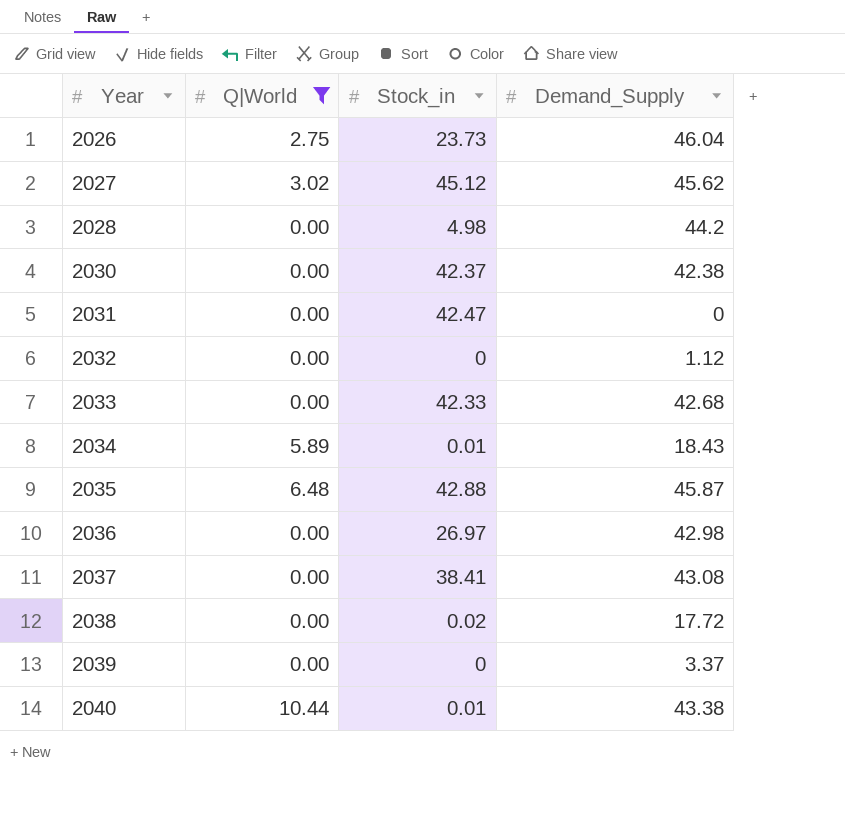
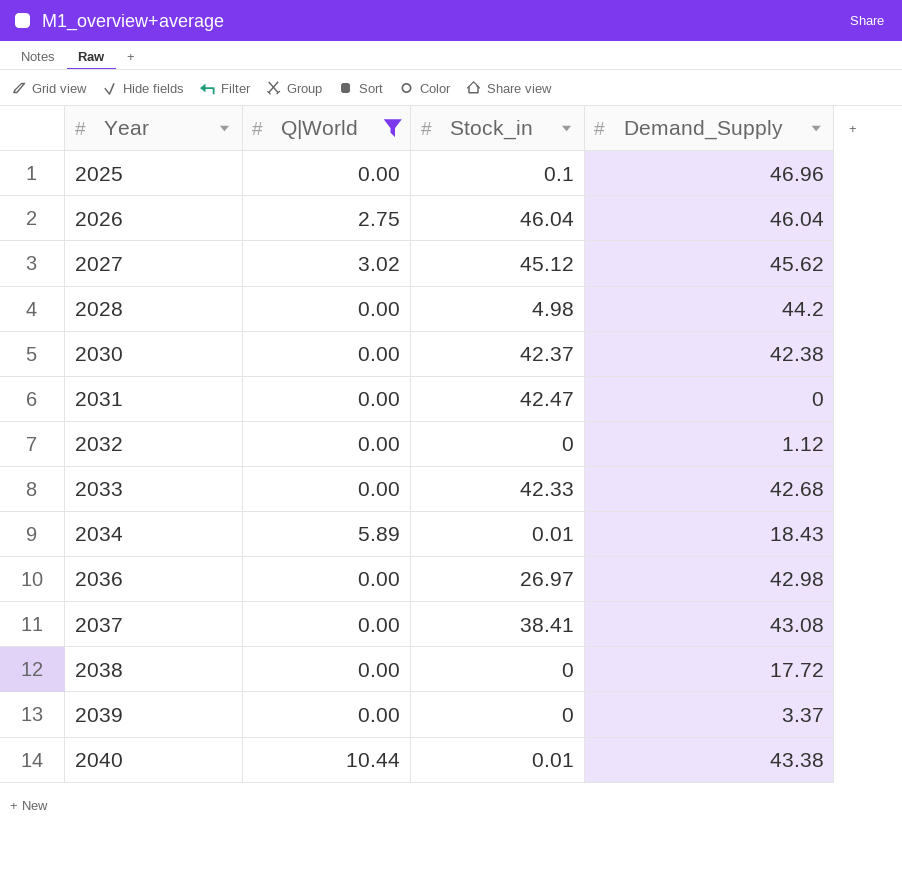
row 2035: 6.48 | 42.88 | 45.87 -> none
row 2025: none -> 0.00 | 0.1 | 46.96
2026 | Stock_in: 23.73 -> 46.04
2038 | Stock_in: 0.02 -> 0

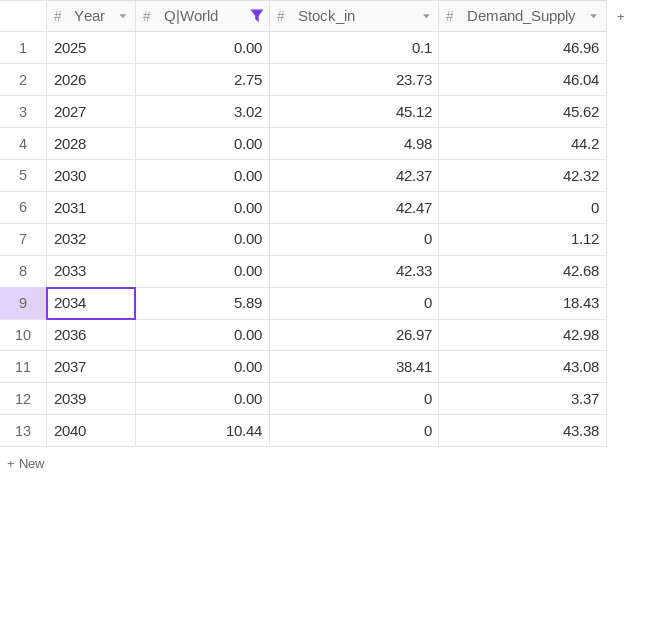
row 2038: 0.00 | 0 | 17.72 -> none
2026 | Stock_in: 46.04 -> 23.73
2030 | Demand_Supply: 42.38 -> 42.32
2034 | Stock_in: 0.01 -> 0
2040 | Stock_in: 0.01 -> 0

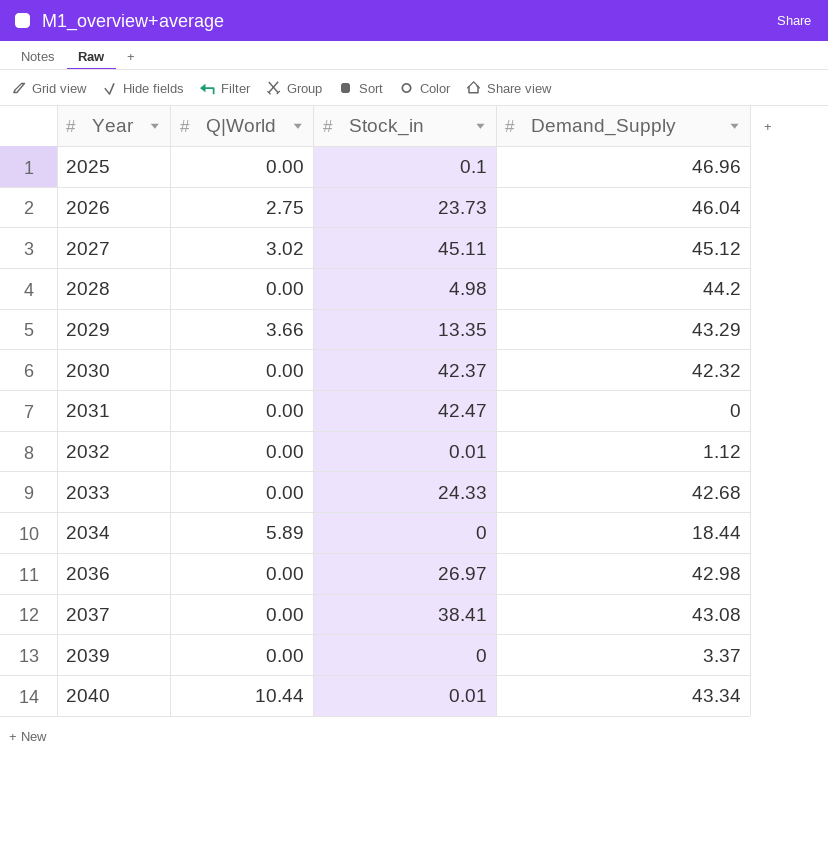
filter: Q|World != 3.66 -> none
2027 | Stock_in: 45.12 -> 45.11
2027 | Demand_Supply: 45.62 -> 45.12
2032 | Stock_in: 0 -> 0.01
2033 | Stock_in: 42.33 -> 24.33
2034 | Demand_Supply: 18.43 -> 18.44
2040 | Stock_in: 0 -> 0.01
2040 | Demand_Supply: 43.38 -> 43.34

